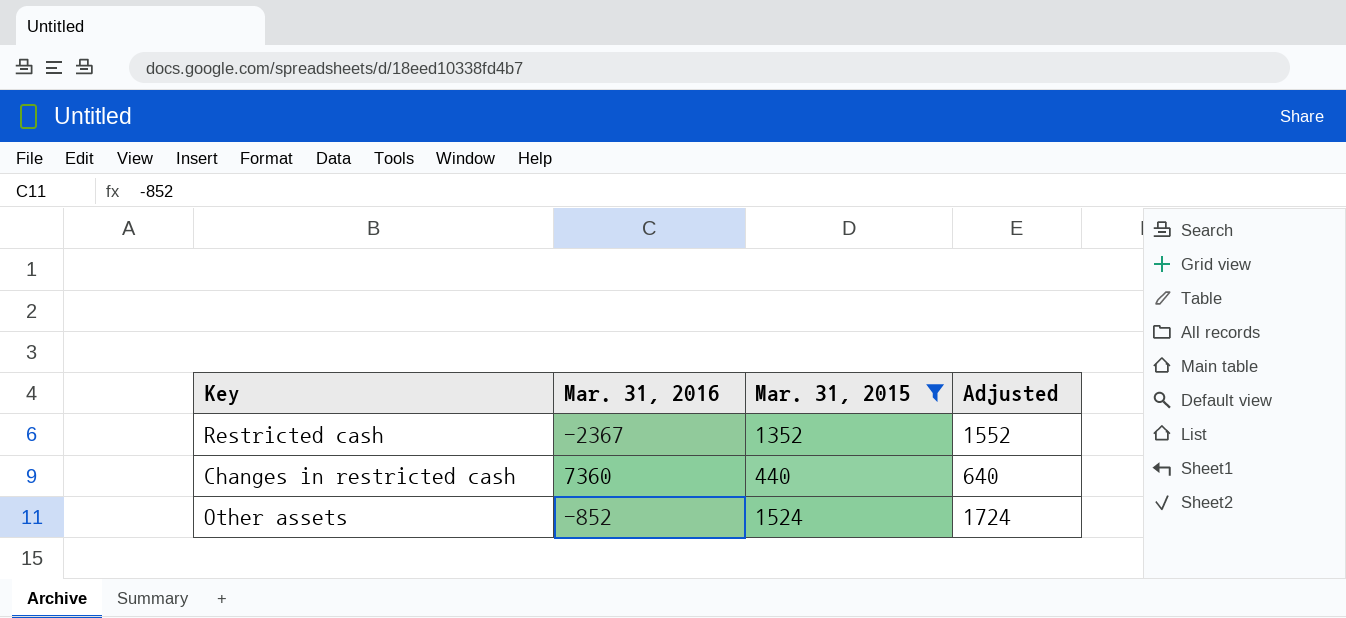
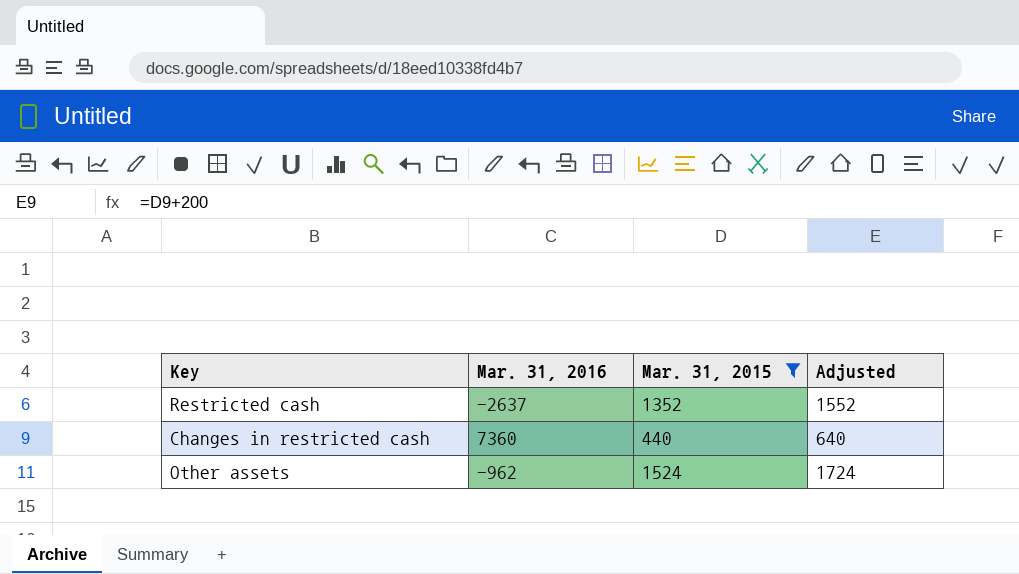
Restricted cash | Mar. 31, 2016: -2367 -> -2637
Other assets | Mar. 31, 2016: -852 -> -962

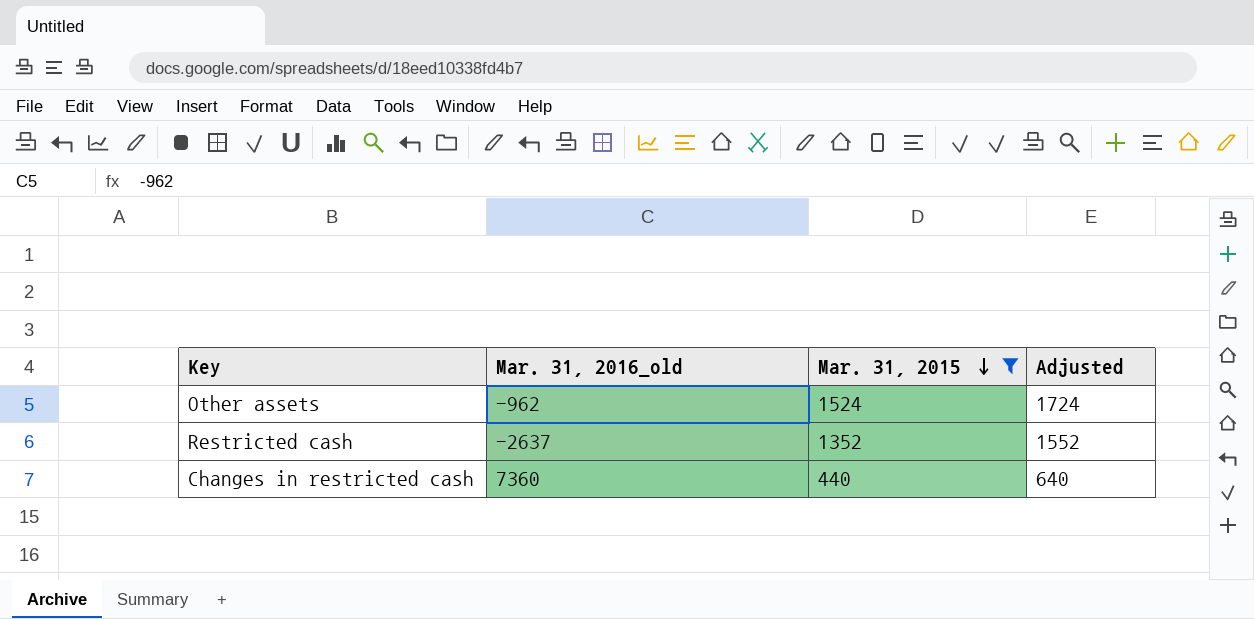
row order: none -> Mar. 31, 2015 descending
column name: Mar. 31, 2016 -> Mar. 31, 2016_old

